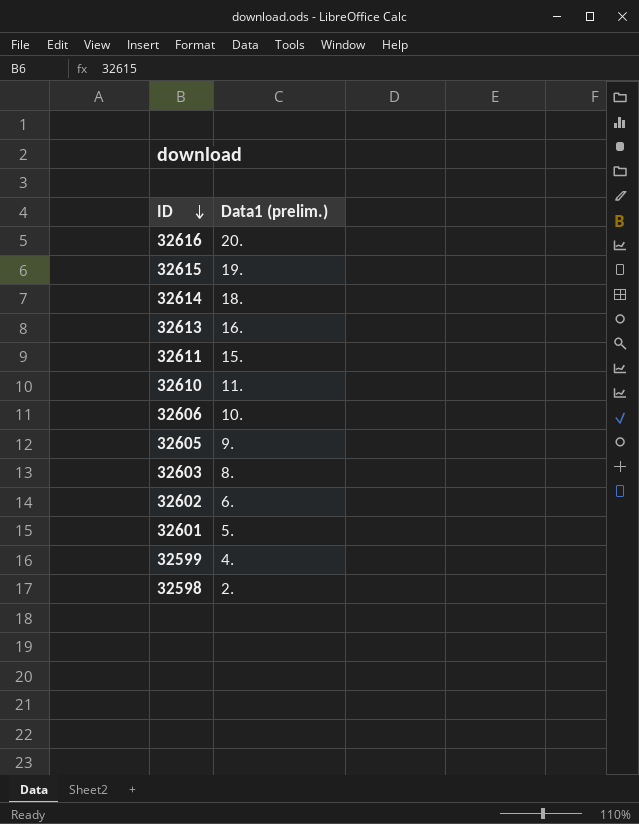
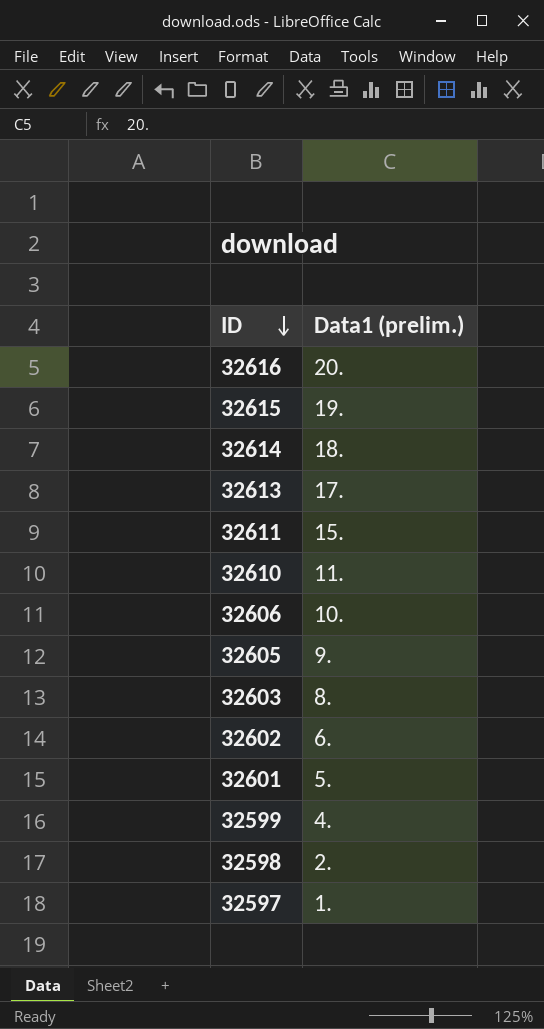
32613 | Data1 (prelim.): 16. -> 17.
row 32597: none -> 1.

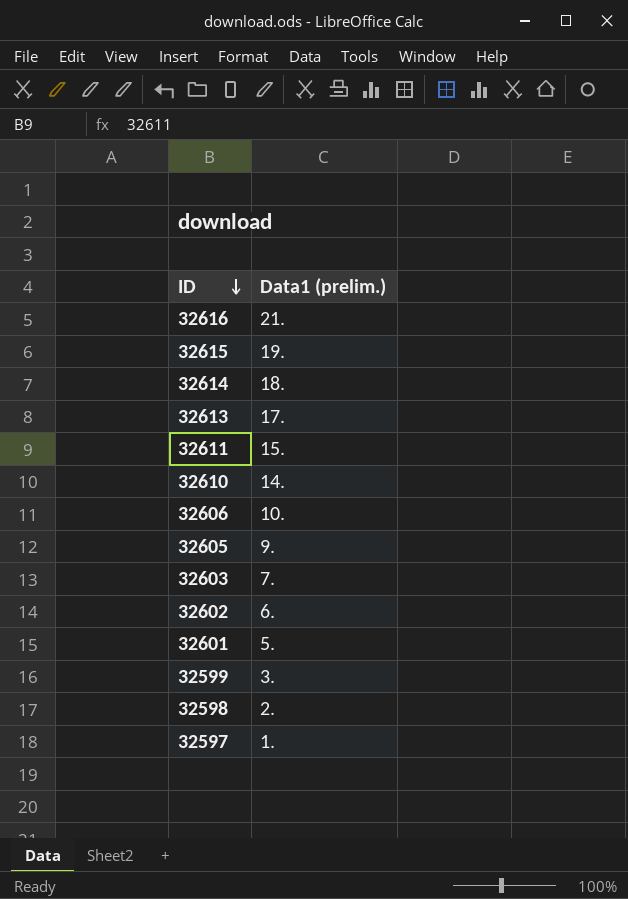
32616 | Data1 (prelim.): 20. -> 21.
32610 | Data1 (prelim.): 11. -> 14.
32603 | Data1 (prelim.): 8. -> 7.
32599 | Data1 (prelim.): 4. -> 3.

